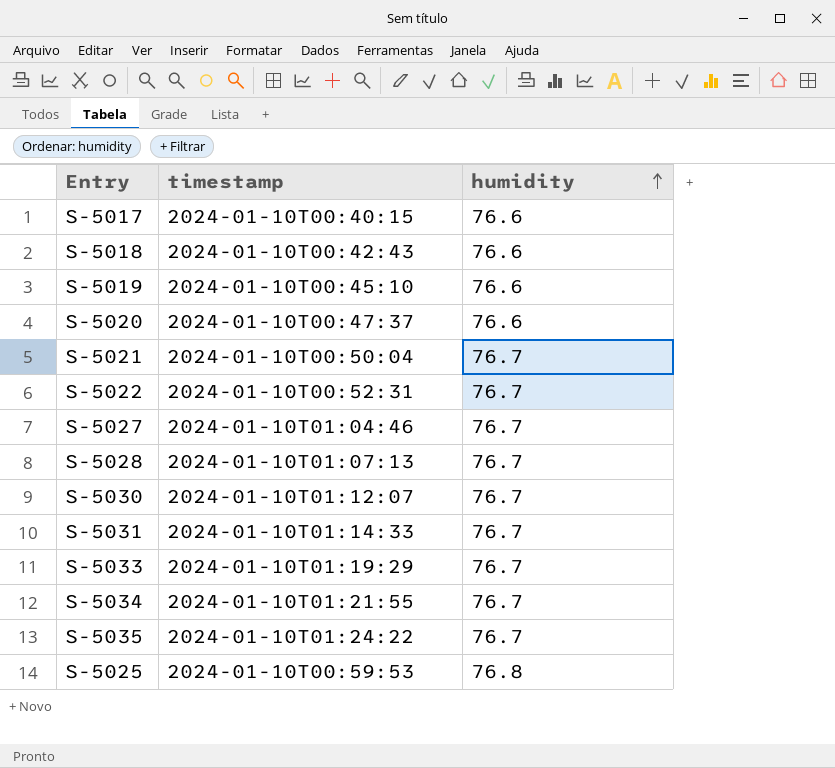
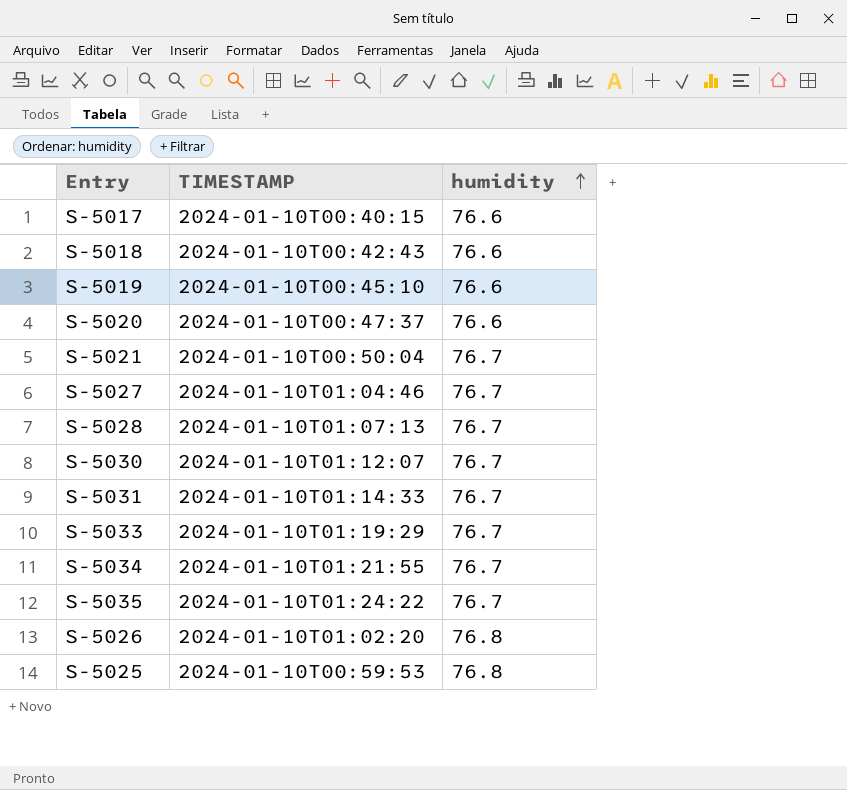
column name: timestamp -> TIMESTAMP
row S-5022: 2024-01-10T00:52:31 | 76.7 -> none
row S-5026: none -> 2024-01-10T01:02:20 | 76.8

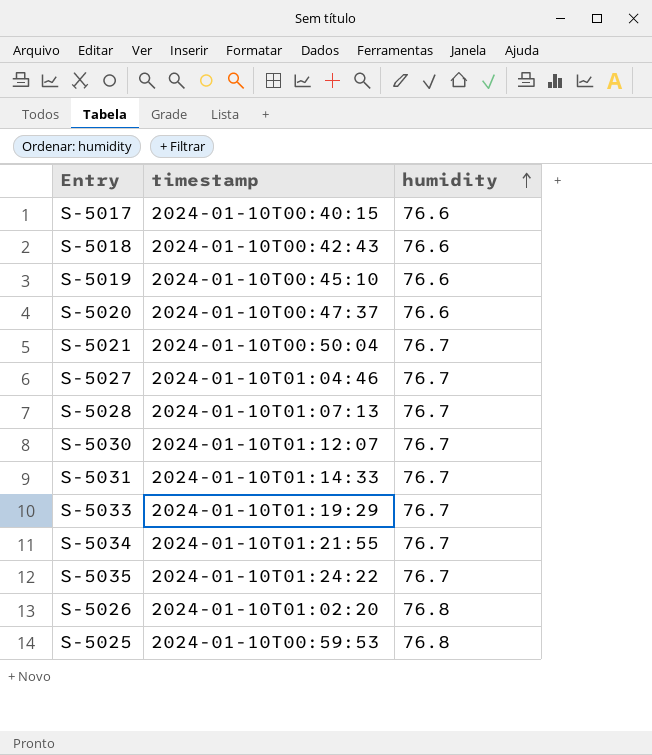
column name: TIMESTAMP -> timestamp

